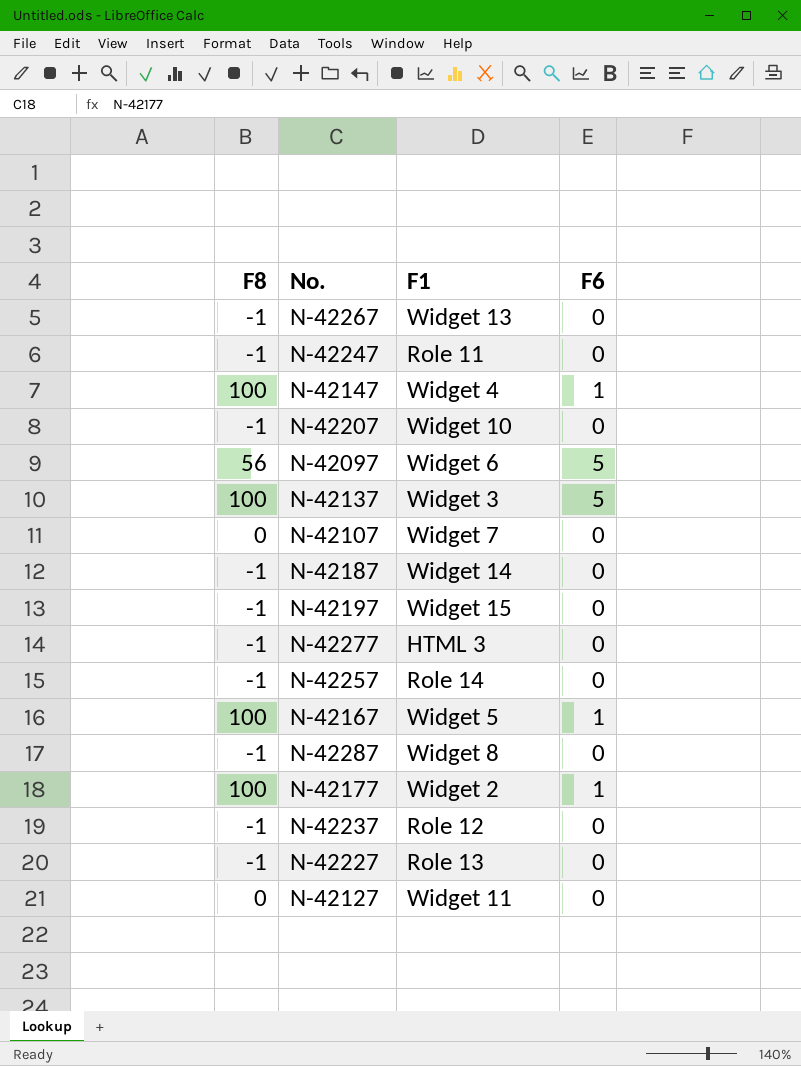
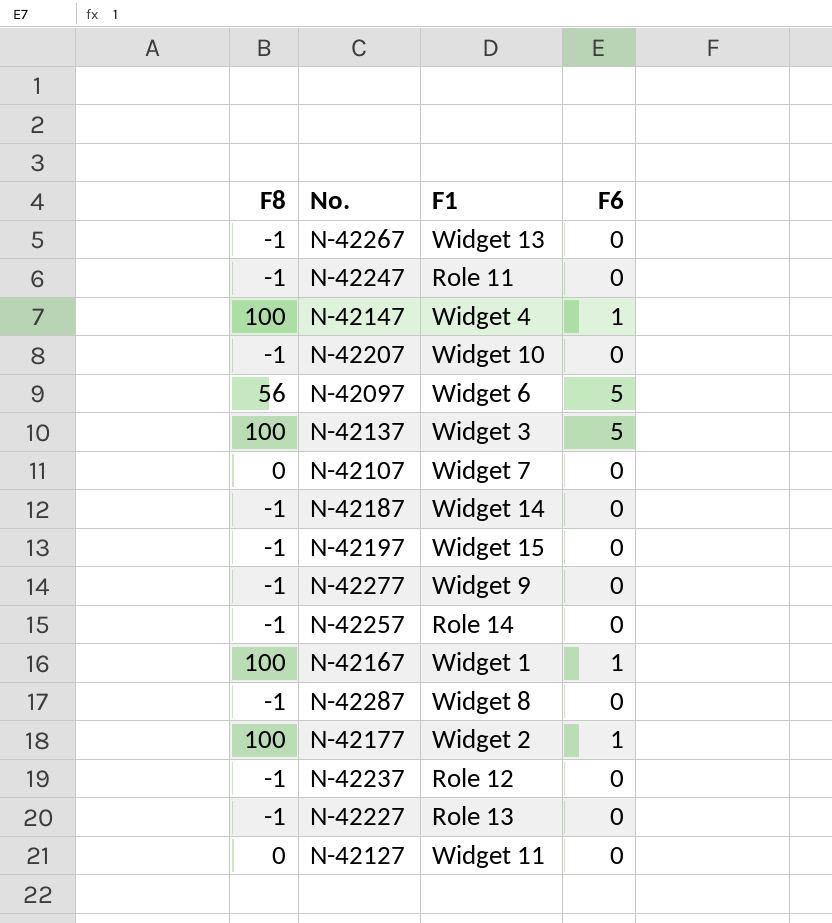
N-42277 | F1: HTML 3 -> Widget 9
N-42167 | F1: Widget 5 -> Widget 1

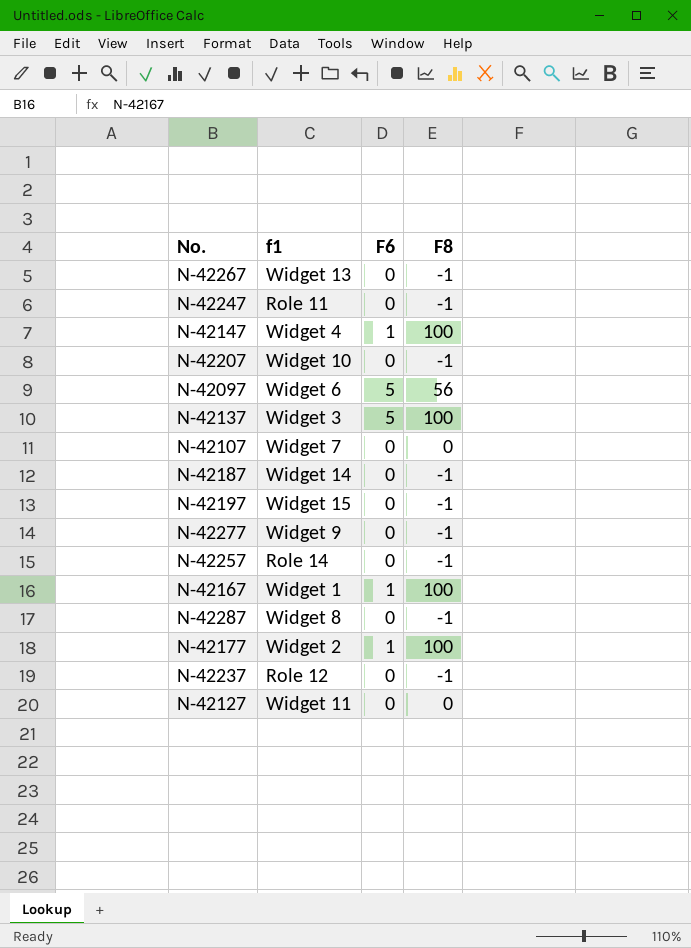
column name: F1 -> f1
column F8 | position: 1 -> 4
row N-42227: -1 | Role 13 | 0 -> none

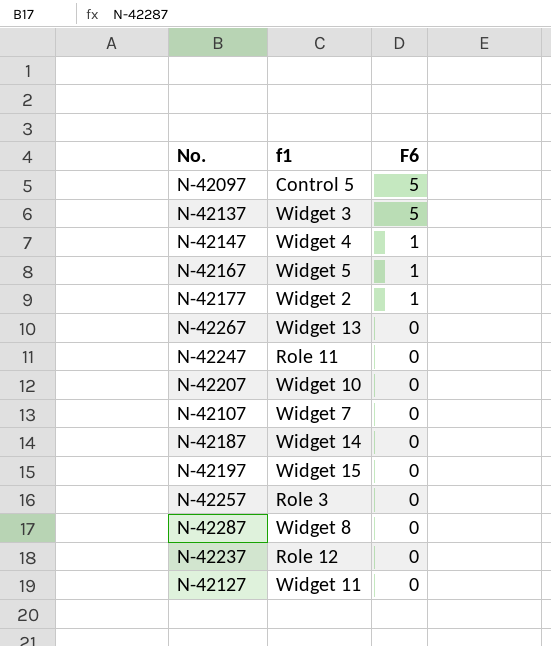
row order: none -> F6 descending
column F8 | position: 4 -> none
row N-42277: Widget 9 | 0 | -1 -> none
N-42097 | f1: Widget 6 -> Control 5
N-42167 | f1: Widget 1 -> Widget 5
N-42257 | f1: Role 14 -> Role 3

